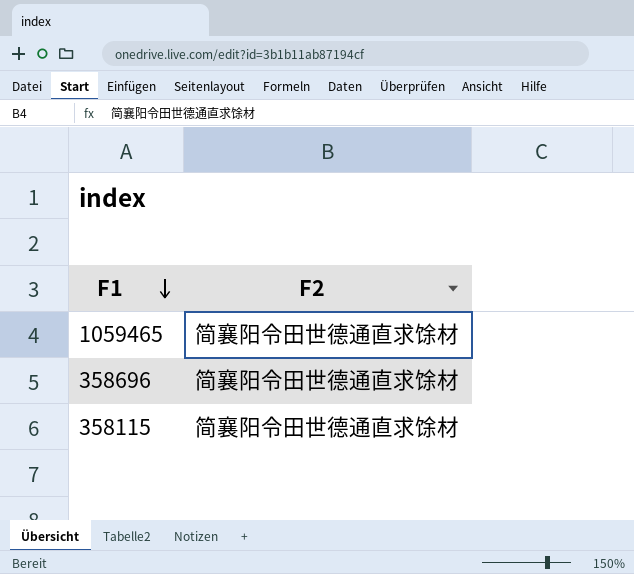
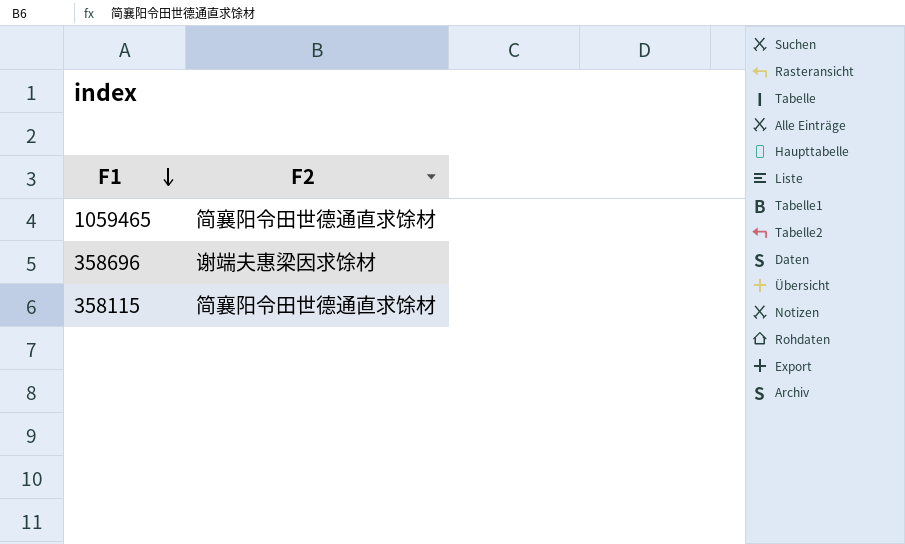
358696 | F2: 简襄阳令田世德通直求馀材 -> 谢端夫惠梁因求馀材

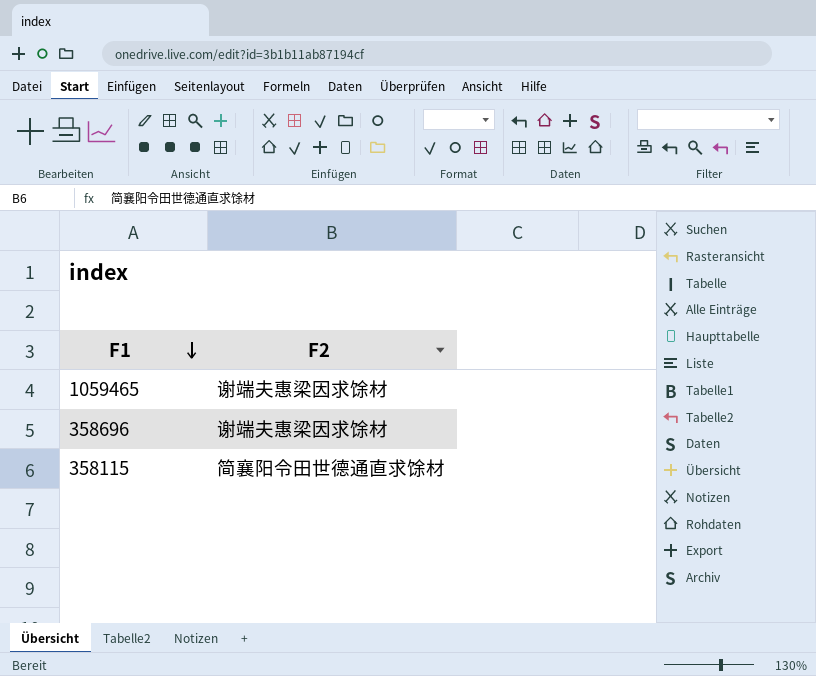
1059465 | F2: 简襄阳令田世德通直求馀材 -> 谢端夫惠梁因求馀材

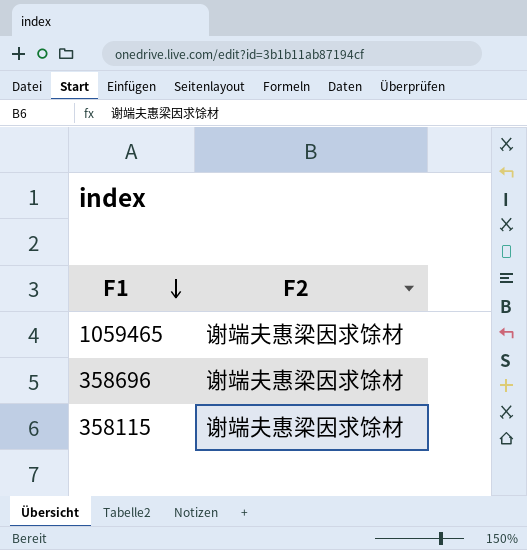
358115 | F2: 简襄阳令田世德通直求馀材 -> 谢端夫惠梁因求馀材

